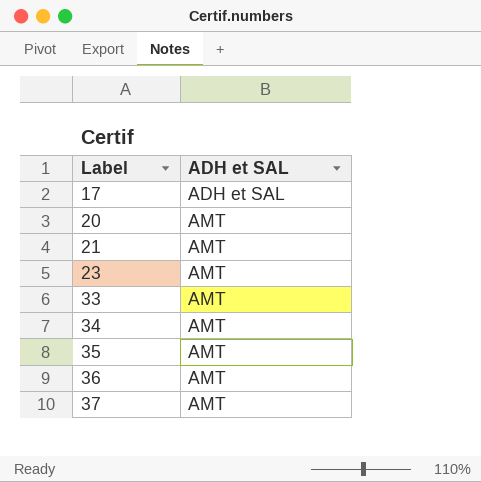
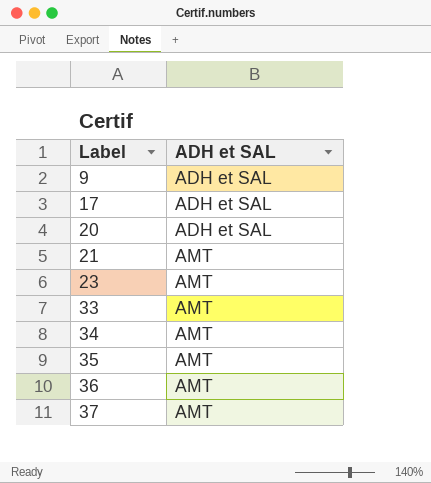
row 9: none -> ADH et SAL
20 | ADH et SAL: AMT -> ADH et SAL

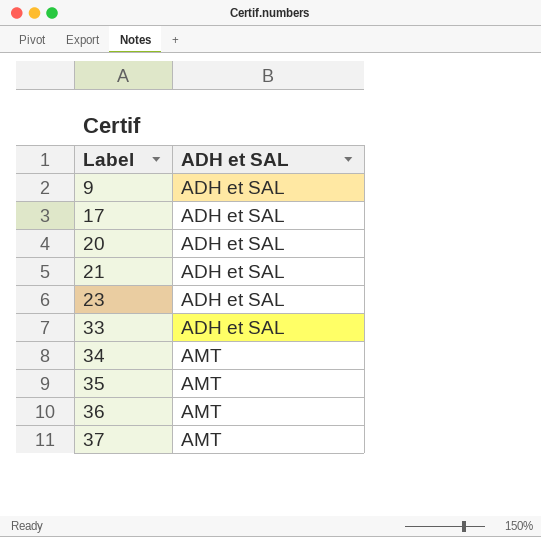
21 | ADH et SAL: AMT -> ADH et SAL
23 | ADH et SAL: AMT -> ADH et SAL
33 | ADH et SAL: AMT -> ADH et SAL

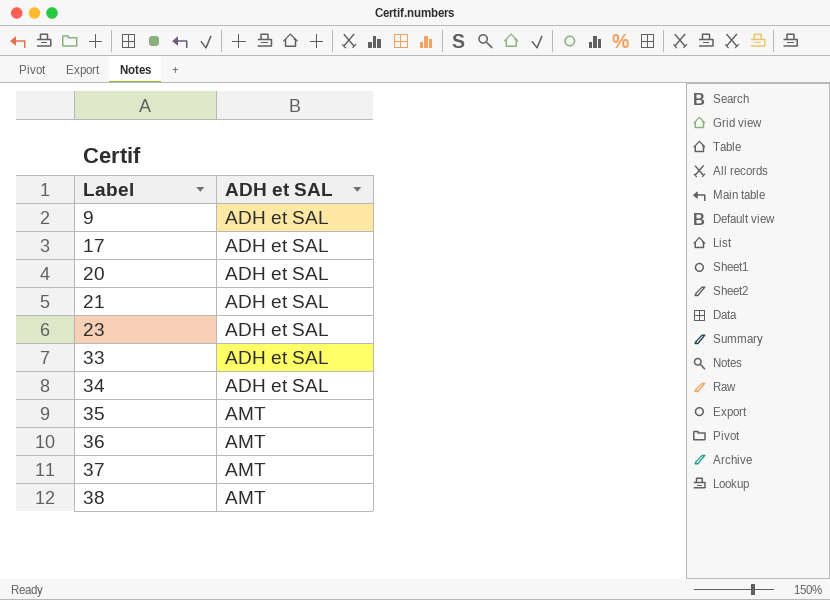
34 | ADH et SAL: AMT -> ADH et SAL
row 38: none -> AMT

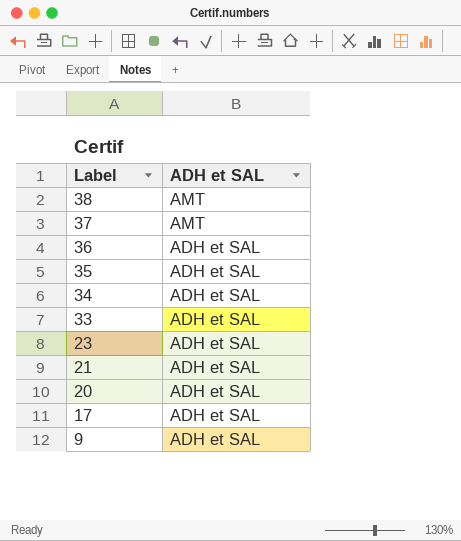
row order: Label ascending -> Label descending
36 | ADH et SAL: AMT -> ADH et SAL
35 | ADH et SAL: AMT -> ADH et SAL

